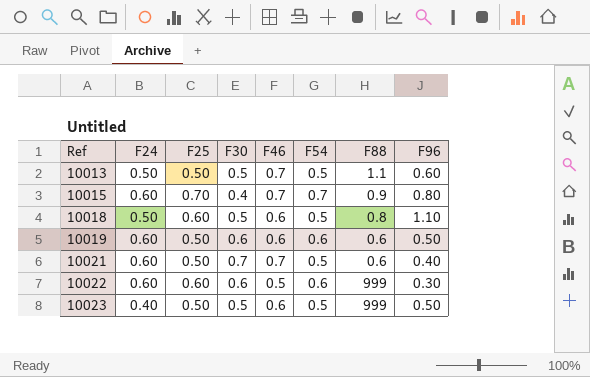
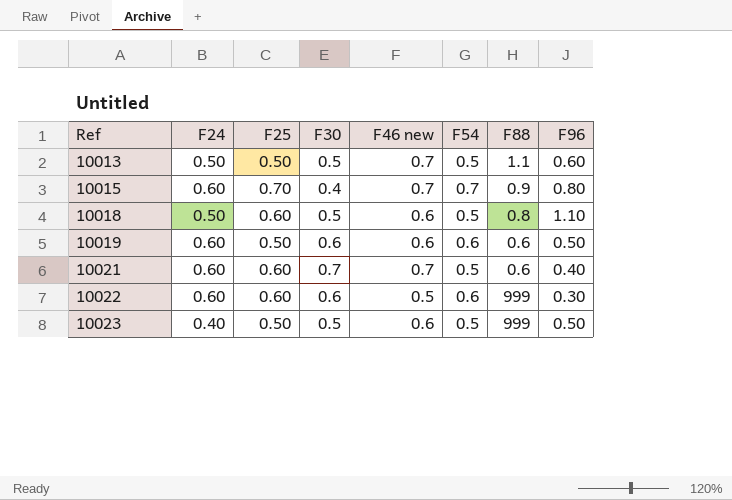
column name: F46 -> F46 new
10021 | F25: 0.50 -> 0.60

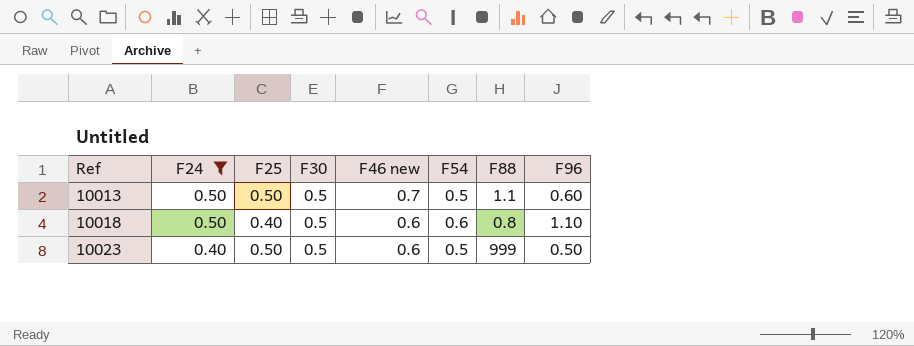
filter: none -> F24 != 0.60
10018 | F25: 0.60 -> 0.40
10018 | F54: 0.5 -> 0.6

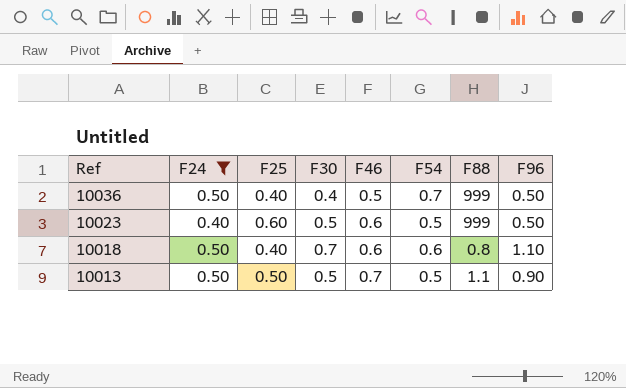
row order: Ref ascending -> Ref descending
column name: F46 new -> F46
row 10036: none -> 0.50 | 0.40 | 0.4 | 0.5 | 0.7 | 999 | 0.50
10023 | F25: 0.50 -> 0.60
10018 | F30: 0.5 -> 0.7
10013 | F96: 0.60 -> 0.90

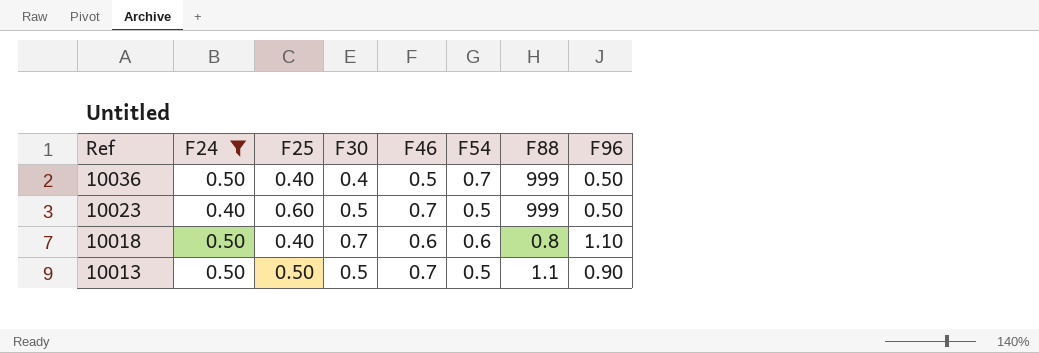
10023 | F46: 0.6 -> 0.7

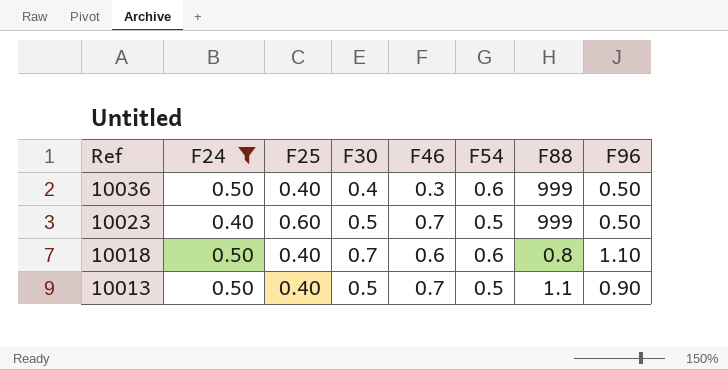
10036 | F46: 0.5 -> 0.3
10036 | F54: 0.7 -> 0.6
10013 | F25: 0.50 -> 0.40

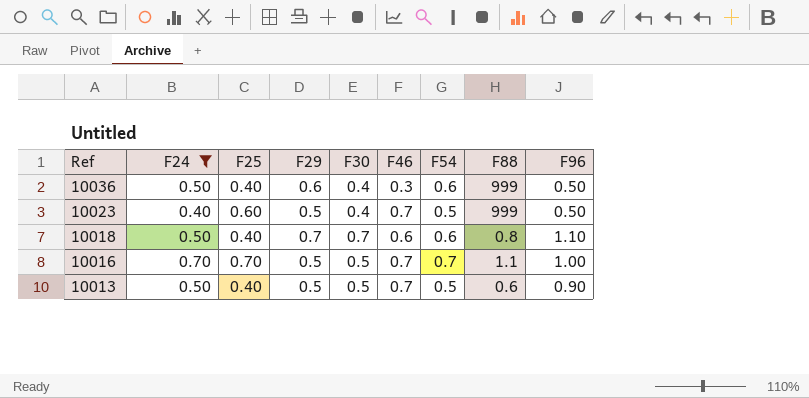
column F29 | position: none -> 4
10023 | F30: 0.5 -> 0.4
row 10016: none -> 0.70 | 0.70 | 0.5 | 0.5 | 0.7 | 0.7 | 1.1 | 1.00
10013 | F88: 1.1 -> 0.6

